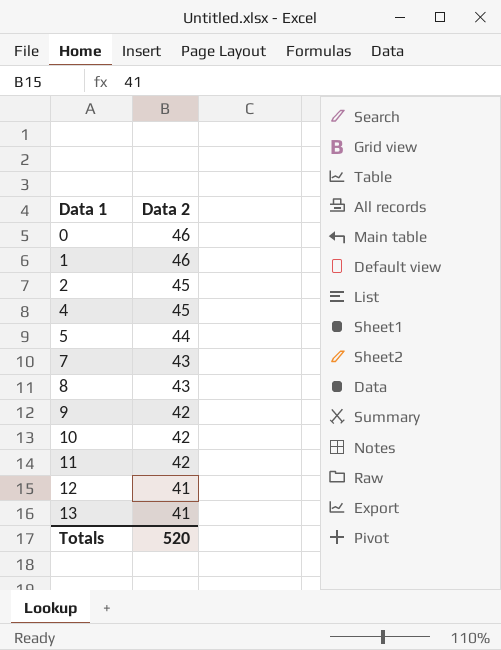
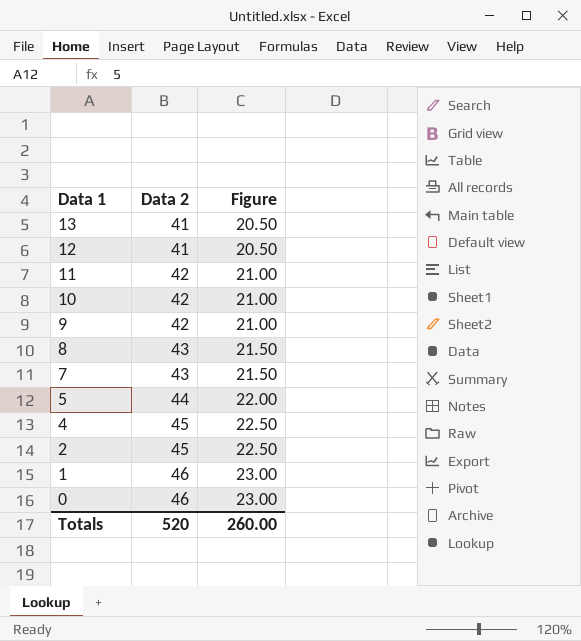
row order: Data 1 ascending -> Data 1 descending
column Figure | formula: none -> [Data 2] * 0.5

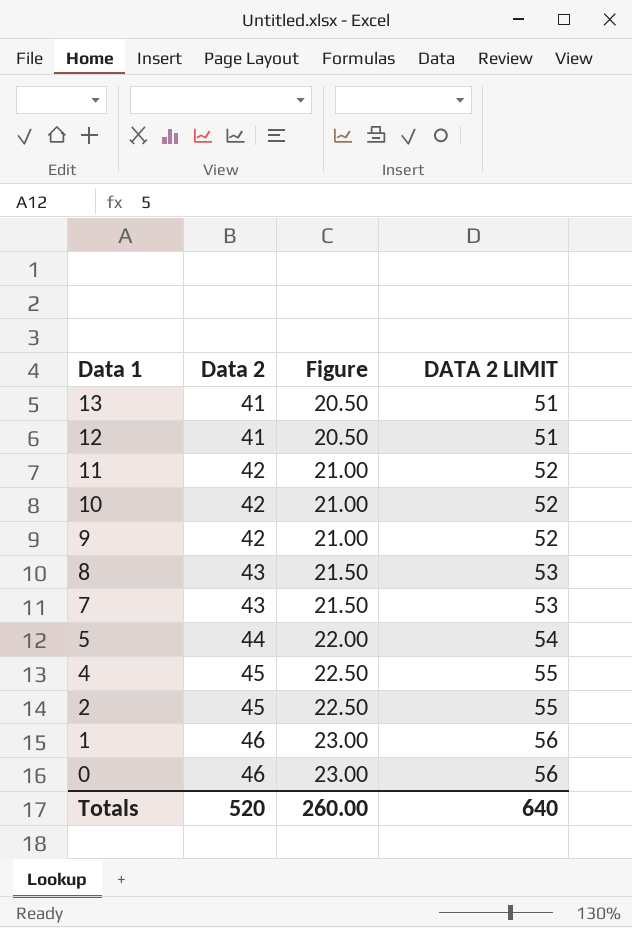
column DATA 2 LIMIT | formula: none -> [Data 2] + 10

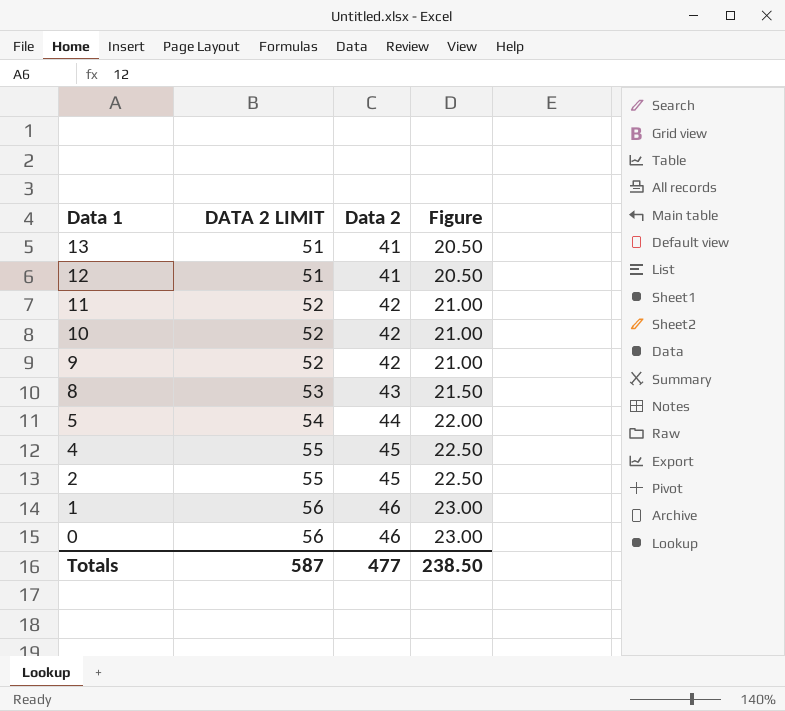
column DATA 2 LIMIT | position: 4 -> 2
row 7: 43 | 21.50 | 53 -> none
Totals | DATA 2 LIMIT: 640 -> 587
Totals | Data 2: 520 -> 477
Totals | Figure: 260.00 -> 238.50

